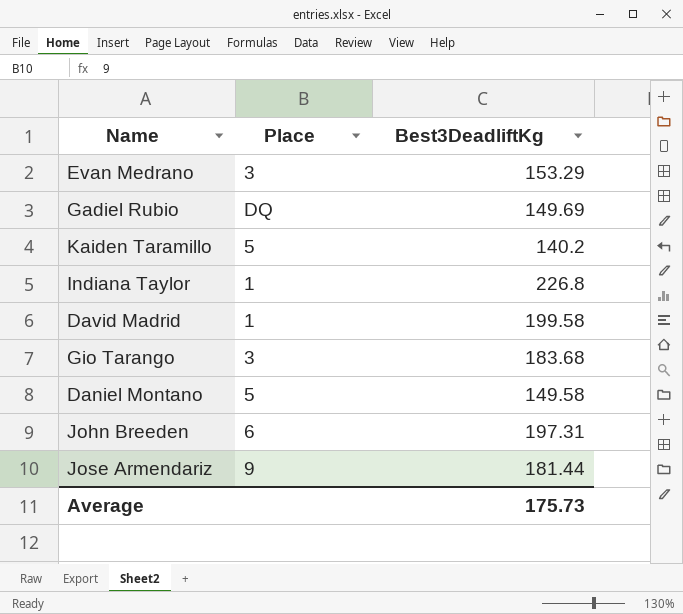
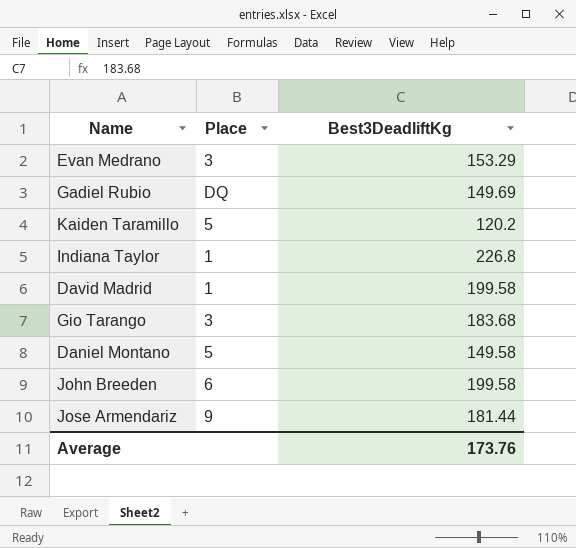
Kaiden Taramillo | Best3DeadliftKg: 140.2 -> 120.2
John Breeden | Best3DeadliftKg: 197.31 -> 199.58
Average | Best3DeadliftKg: 175.73 -> 173.76

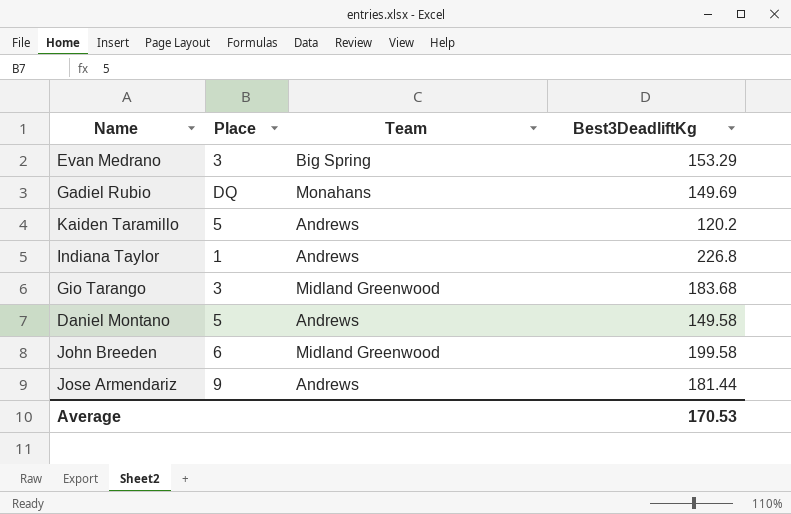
column Team | position: none -> 3
row David Madrid: 1 | 199.58 -> none
Average | Best3DeadliftKg: 173.76 -> 170.53

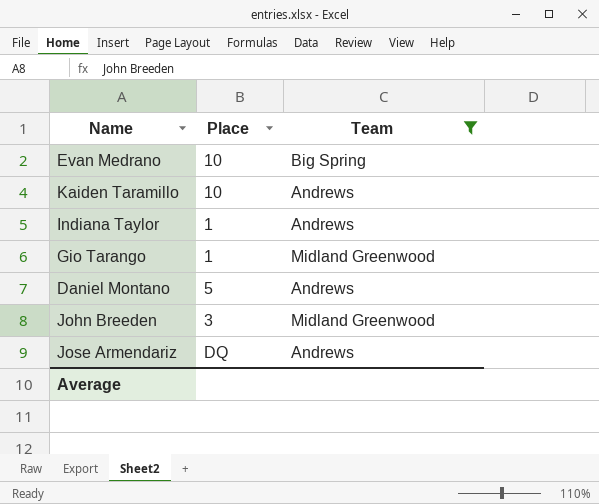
filter: none -> Team != Monahans
column Best3DeadliftKg | position: 4 -> none
Evan Medrano | Place: 3 -> 10
Kaiden Taramillo | Place: 5 -> 10
Gio Tarango | Place: 3 -> 1
John Breeden | Place: 6 -> 3
Jose Armendariz | Place: 9 -> DQ

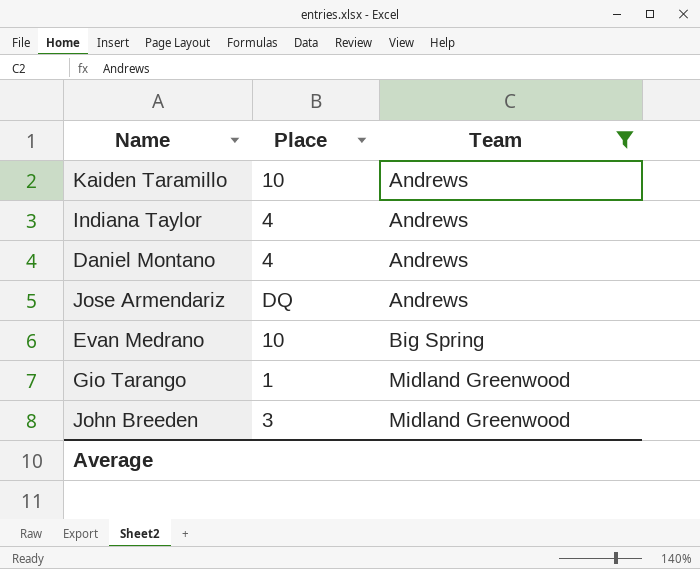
row order: none -> Team ascending
Indiana Taylor | Place: 1 -> 4
Daniel Montano | Place: 5 -> 4

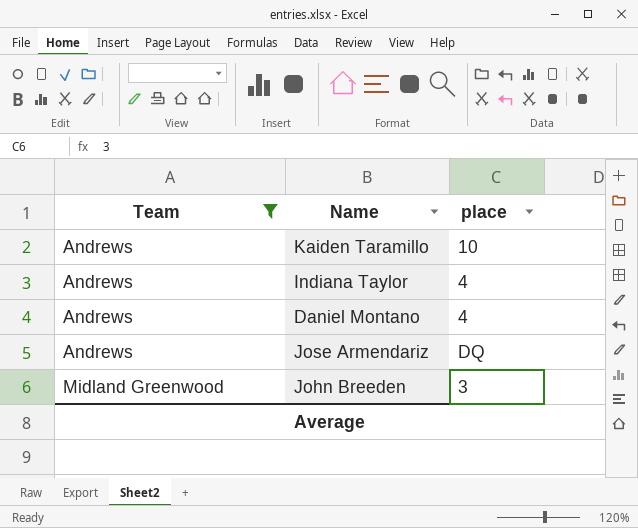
column Team | position: 3 -> 1
column name: Place -> place
row Evan Medrano: 10 | Big Spring -> none
row Gio Tarango: 1 | Midland Greenwood -> none

